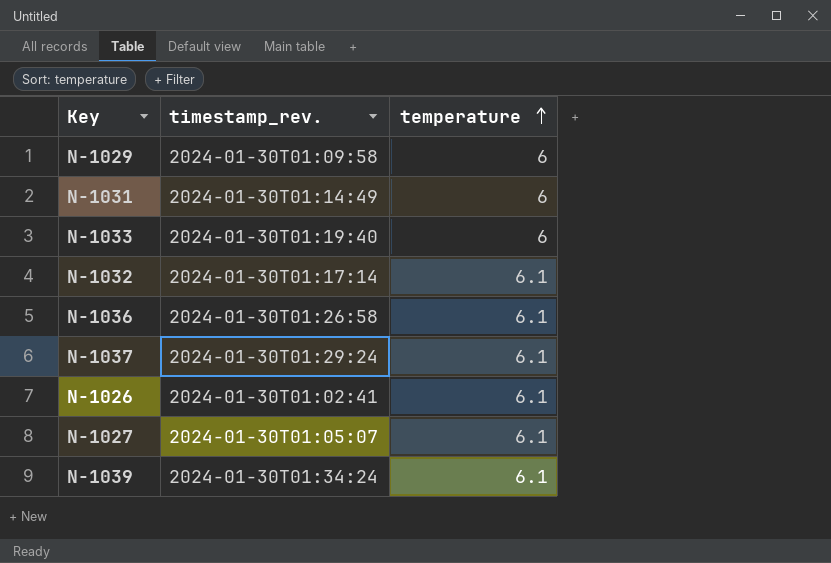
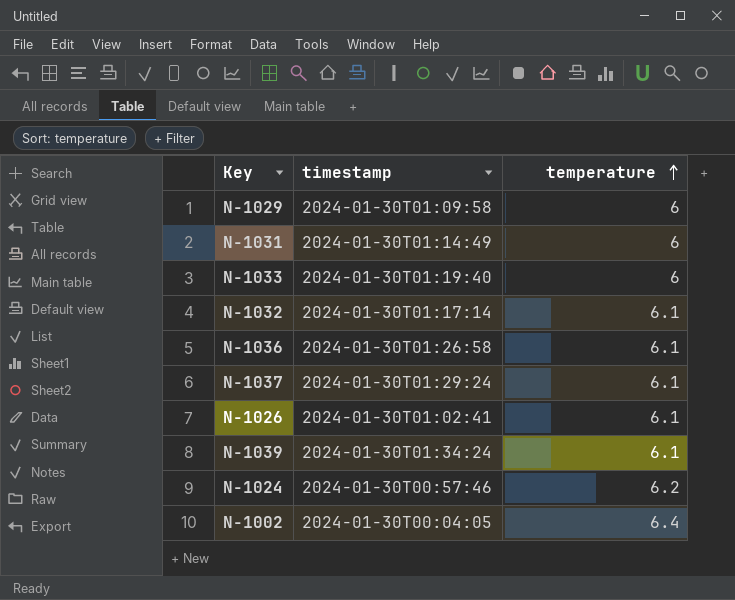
column name: timestamp_rev. -> timestamp
row N-1027: 2024-01-30T01:05:07 | 6.1 -> none
row N-1024: none -> 2024-01-30T00:57:46 | 6.2
row N-1002: none -> 2024-01-30T00:04:05 | 6.4

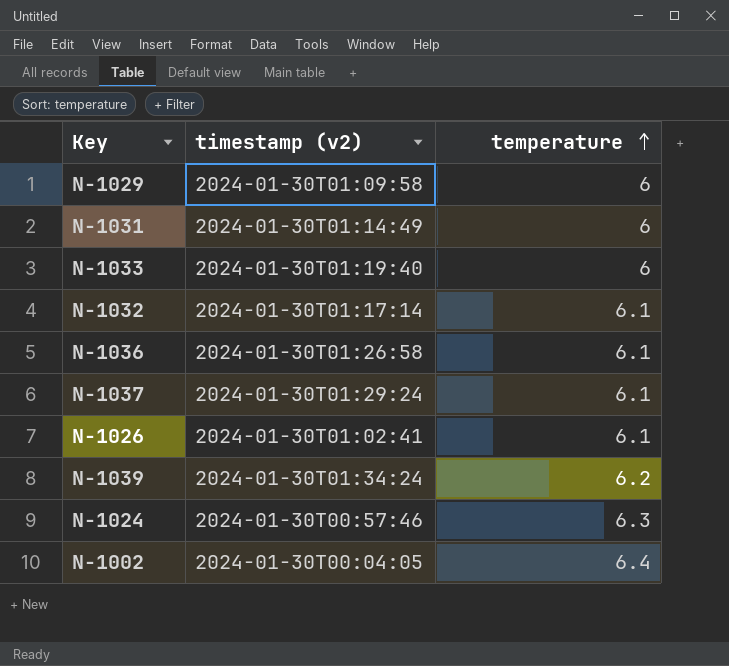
column name: timestamp -> timestamp (v2)
N-1039 | temperature: 6.1 -> 6.2
N-1024 | temperature: 6.2 -> 6.3

